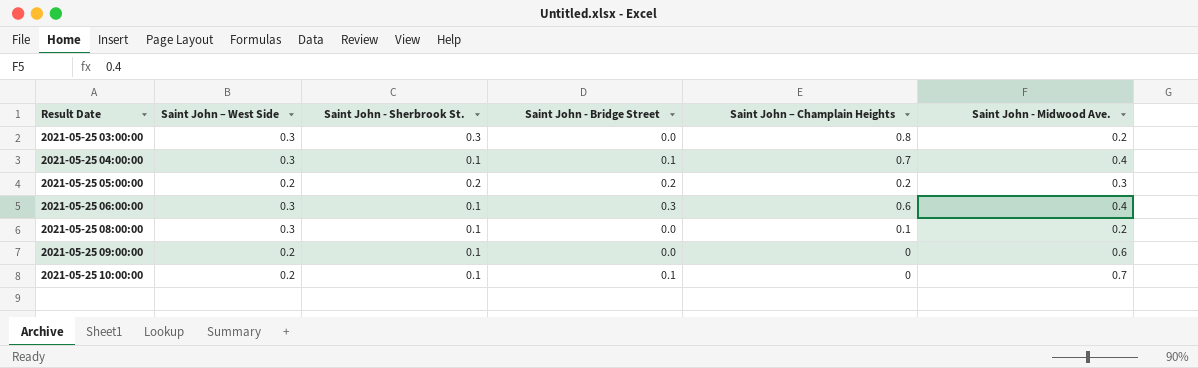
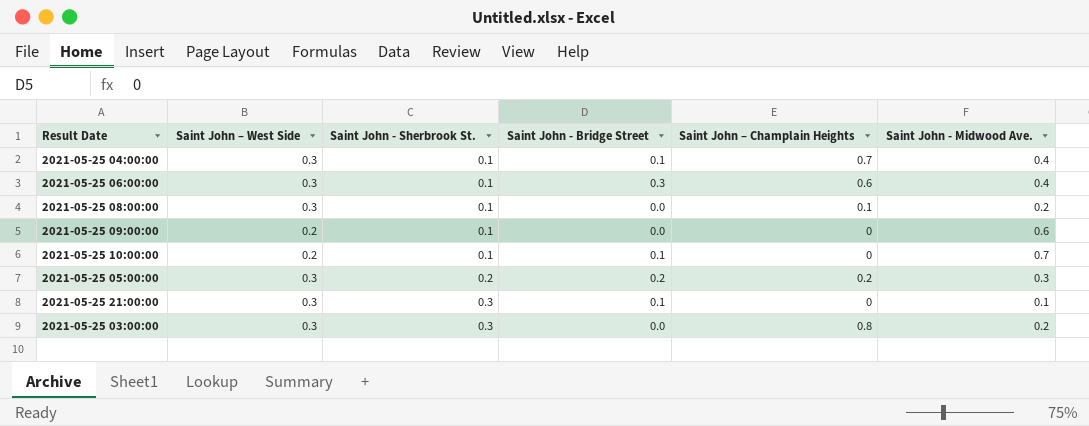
row order: Result Date ascending -> Saint John - Sherbrook St. ascending
2021-05-25 05:00:00 | Saint John – West Side: 0.2 -> 0.3
row 2021-05-25 21:00:00: none -> 0.3 | 0.3 | 0.1 | 0 | 0.1

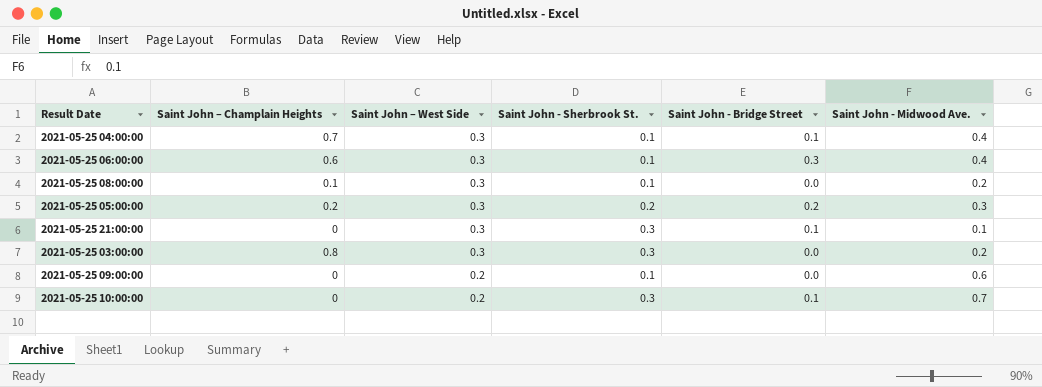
row order: Saint John - Sherbrook St. ascending -> Saint John – West Side descending
column Saint John – Champlain Heights | position: 5 -> 2
2021-05-25 10:00:00 | Saint John - Sherbrook St.: 0.1 -> 0.3

